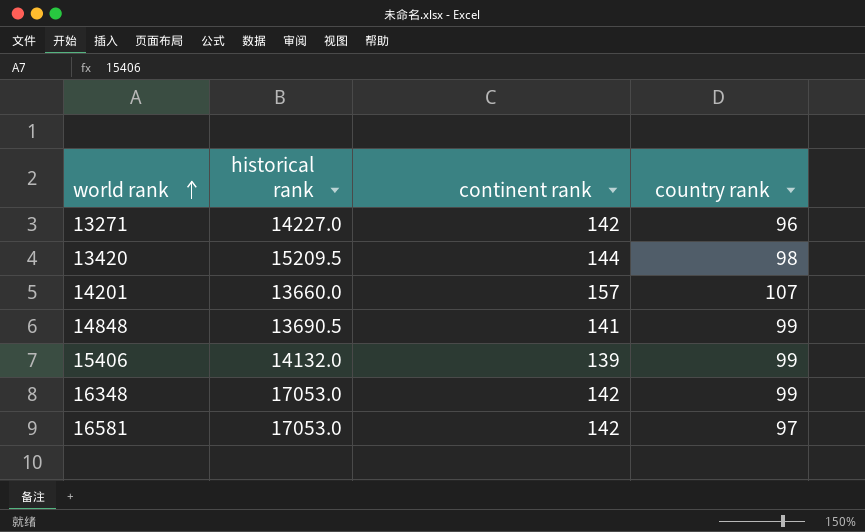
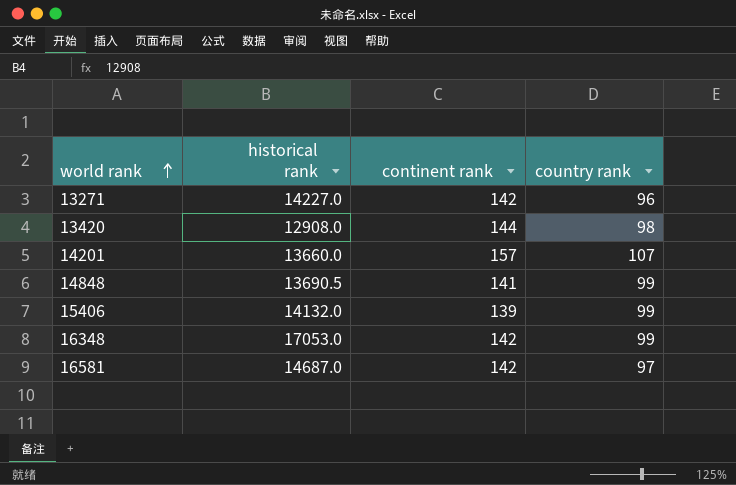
13420 | historical rank: 15209.5 -> 12908.0
16581 | historical rank: 17053.0 -> 14687.0

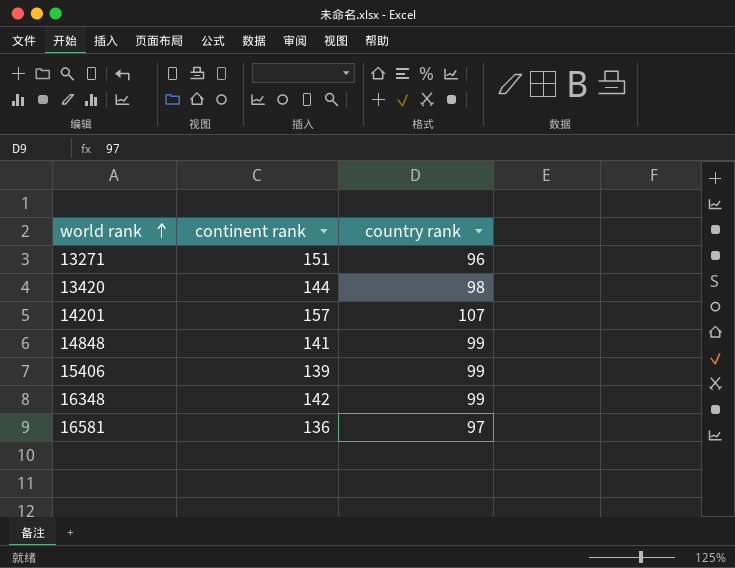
column historical rank | position: 2 -> none
13271 | continent rank: 142 -> 151
16581 | continent rank: 142 -> 136

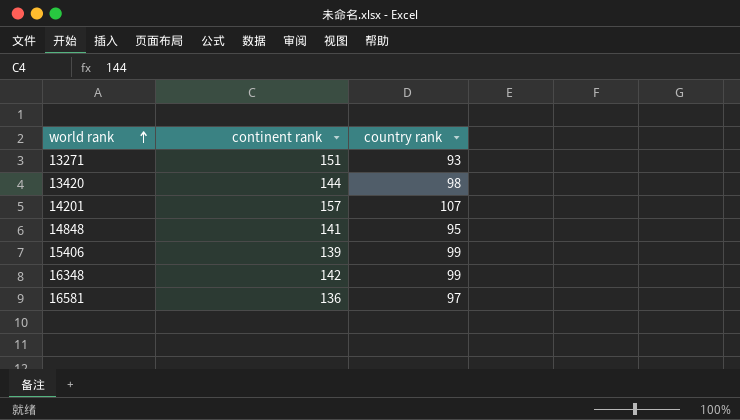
13271 | country rank: 96 -> 93
14848 | country rank: 99 -> 95

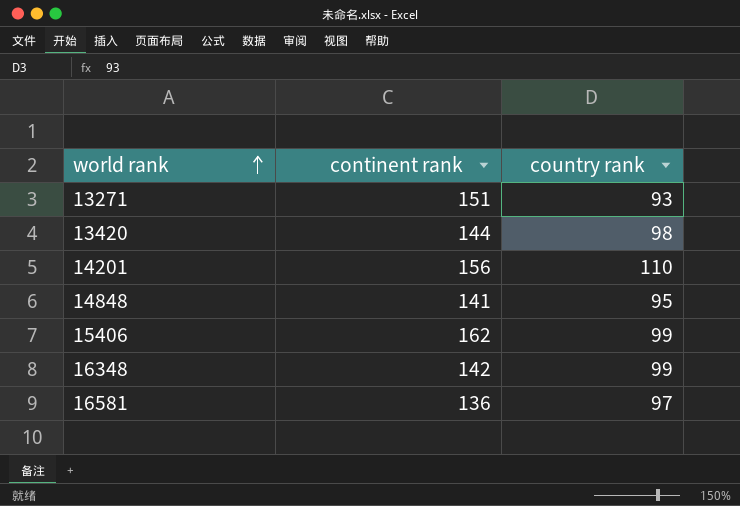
14201 | continent rank: 157 -> 156
14201 | country rank: 107 -> 110
15406 | continent rank: 139 -> 162

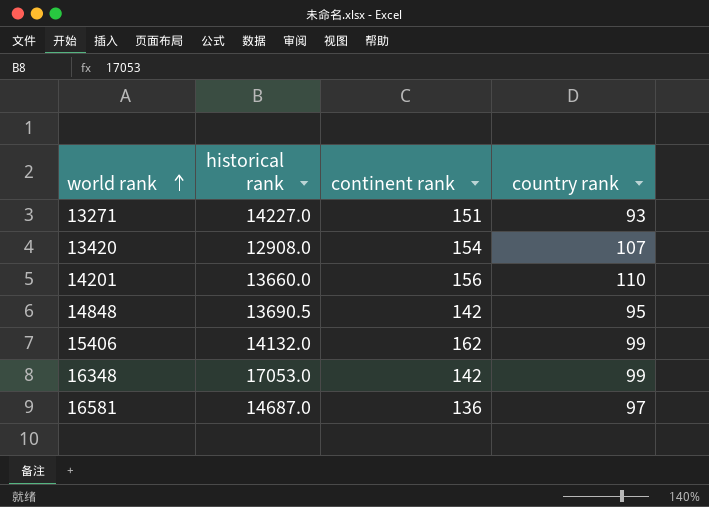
column historical rank | position: none -> 2
13420 | continent rank: 144 -> 154
13420 | country rank: 98 -> 107
14848 | continent rank: 141 -> 142

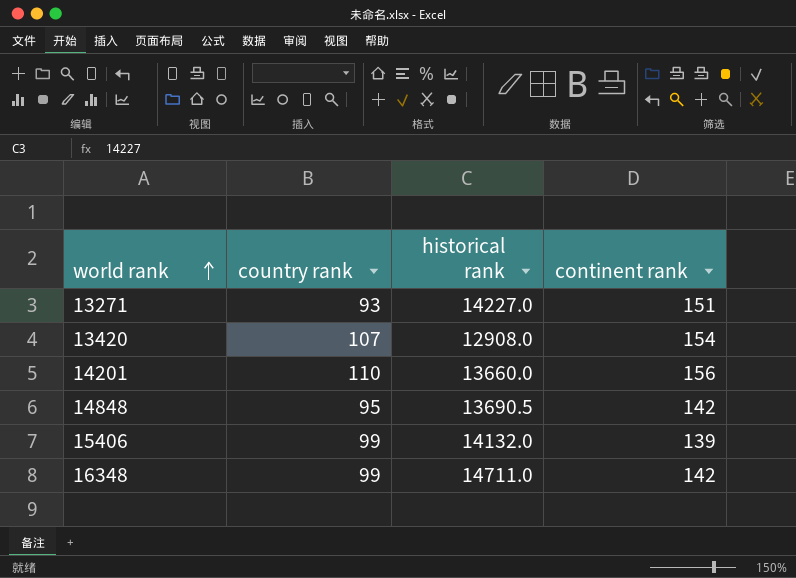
column country rank | position: 4 -> 2
row 16581: 14687.0 | 136 | 97 -> none
15406 | continent rank: 162 -> 139
16348 | historical rank: 17053.0 -> 14711.0

